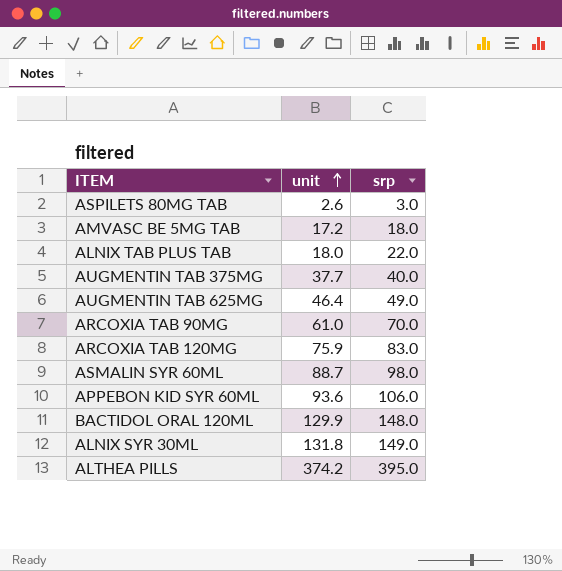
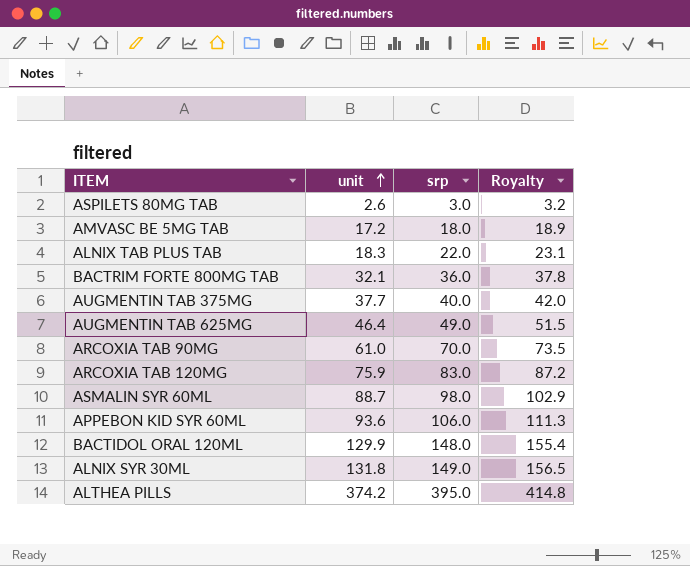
column Royalty | formula: none -> [srp] * 1.05
ALNIX TAB PLUS TAB | unit: 18.0 -> 18.3
row BACTRIM FORTE 800MG TAB: none -> 32.1 | 36.0 | 37.8

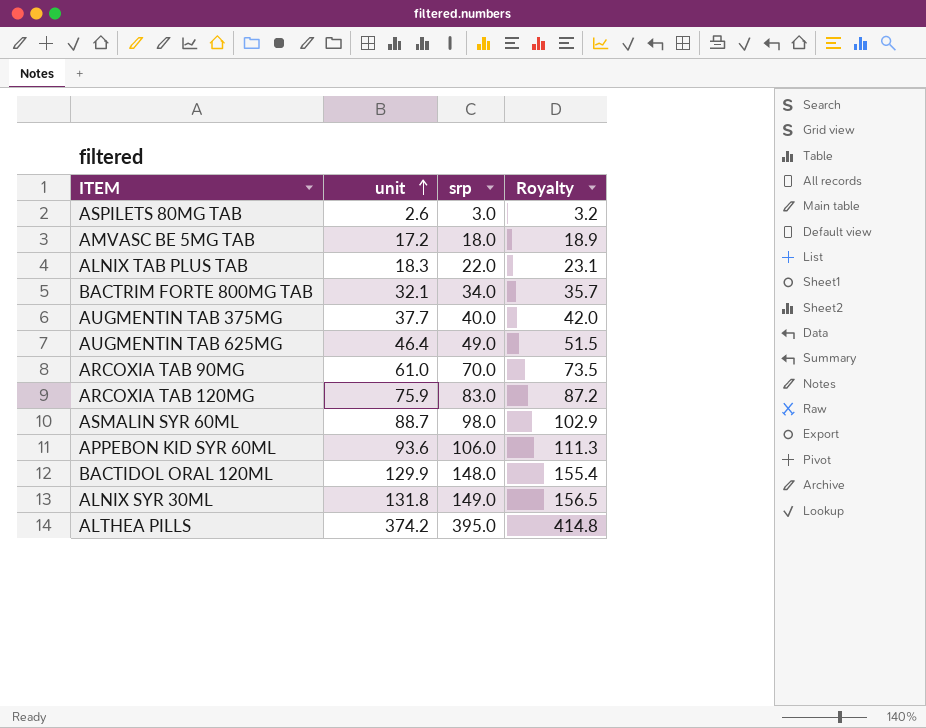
BACTRIM FORTE 800MG TAB | srp: 36.0 -> 34.0
BACTRIM FORTE 800MG TAB | Royalty: 37.8 -> 35.7

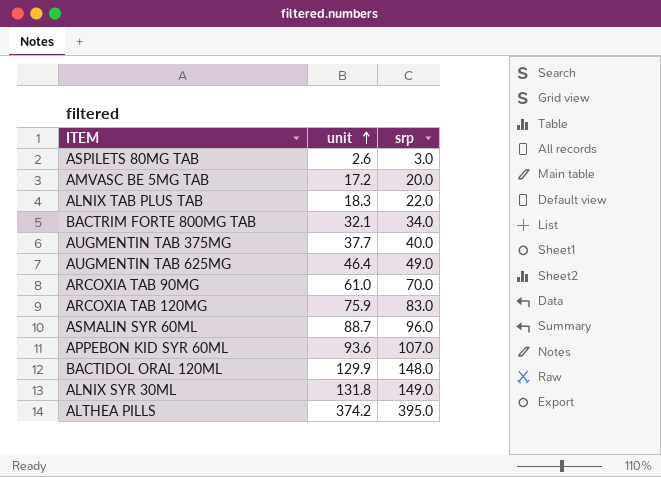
column Royalty | formula: [srp] * 1.05 -> none
AMVASC BE 5MG TAB | srp: 18.0 -> 20.0
ASMALIN SYR 60ML | srp: 98.0 -> 96.0
APPEBON KID SYR 60ML | srp: 106.0 -> 107.0

